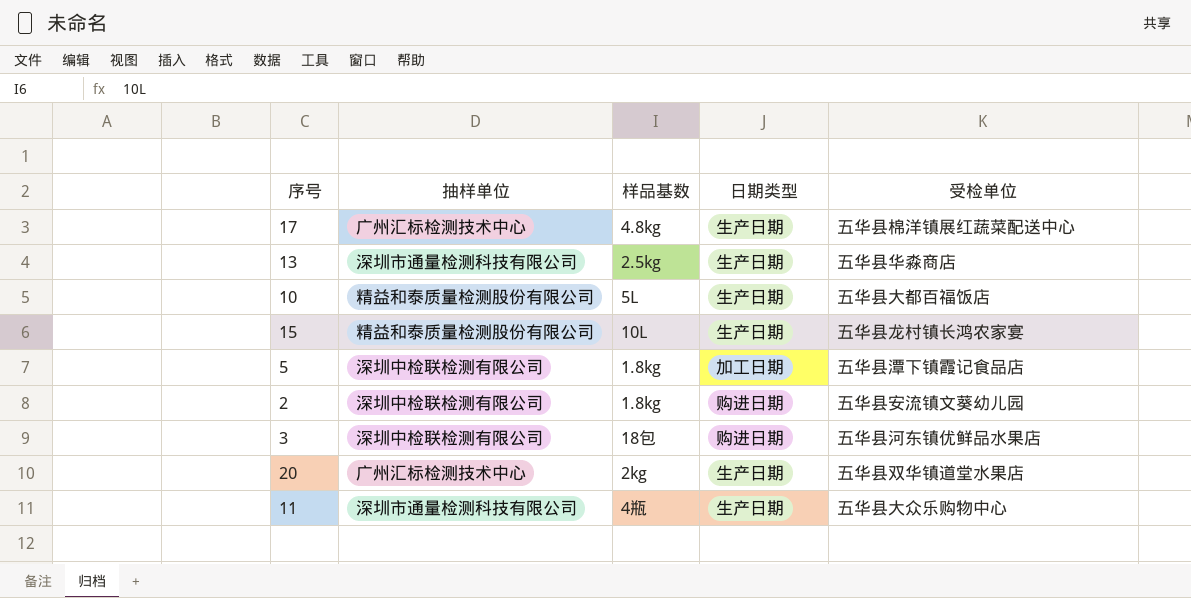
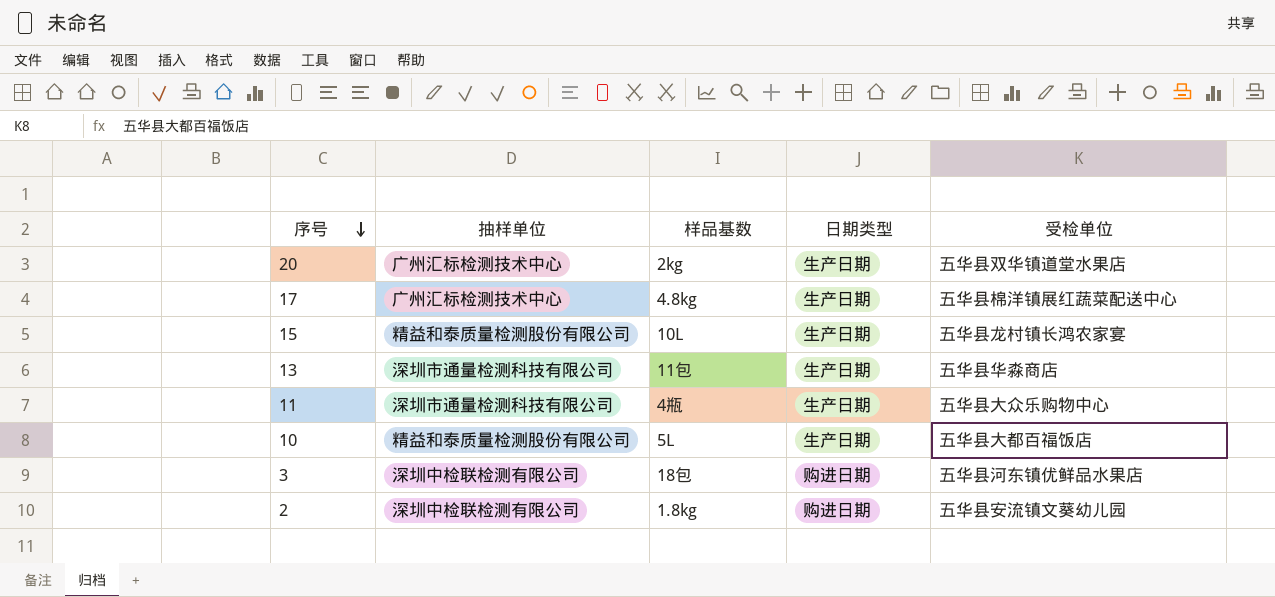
row order: none -> 序号 descending
row 5: 深圳中检联检测有限公司 | 1.8kg | 加工日期 | 五华县潭下镇霞记食品店 -> none
13 | 样品基数: 2.5kg -> 11包

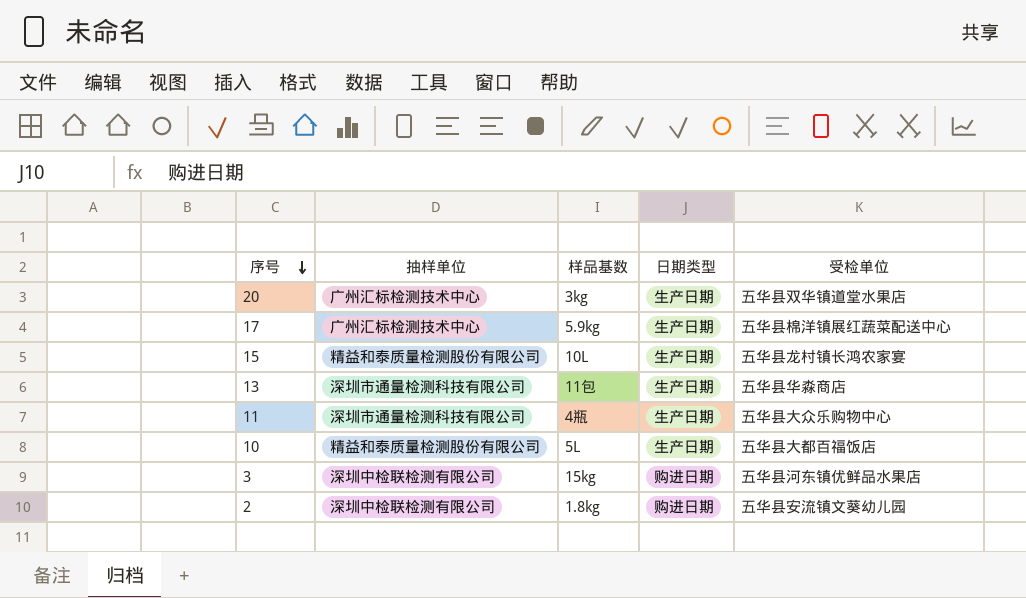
20 | 样品基数: 2kg -> 3kg
17 | 样品基数: 4.8kg -> 5.9kg
3 | 样品基数: 18包 -> 15kg

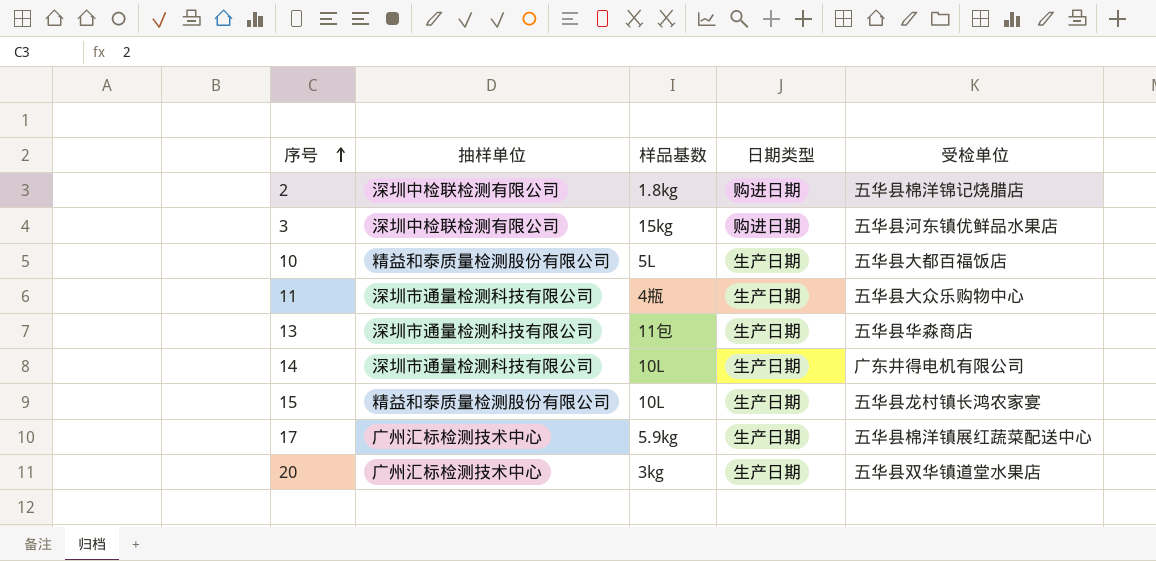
row order: 序号 descending -> 序号 ascending
2 | 受检单位: 五华县安流镇文葵幼儿园 -> 五华县棉洋锦记烧腊店
row 14: none -> 深圳市通量检测科技有限公司 | 10L | 生产日期 | 广东井得电机有限公司

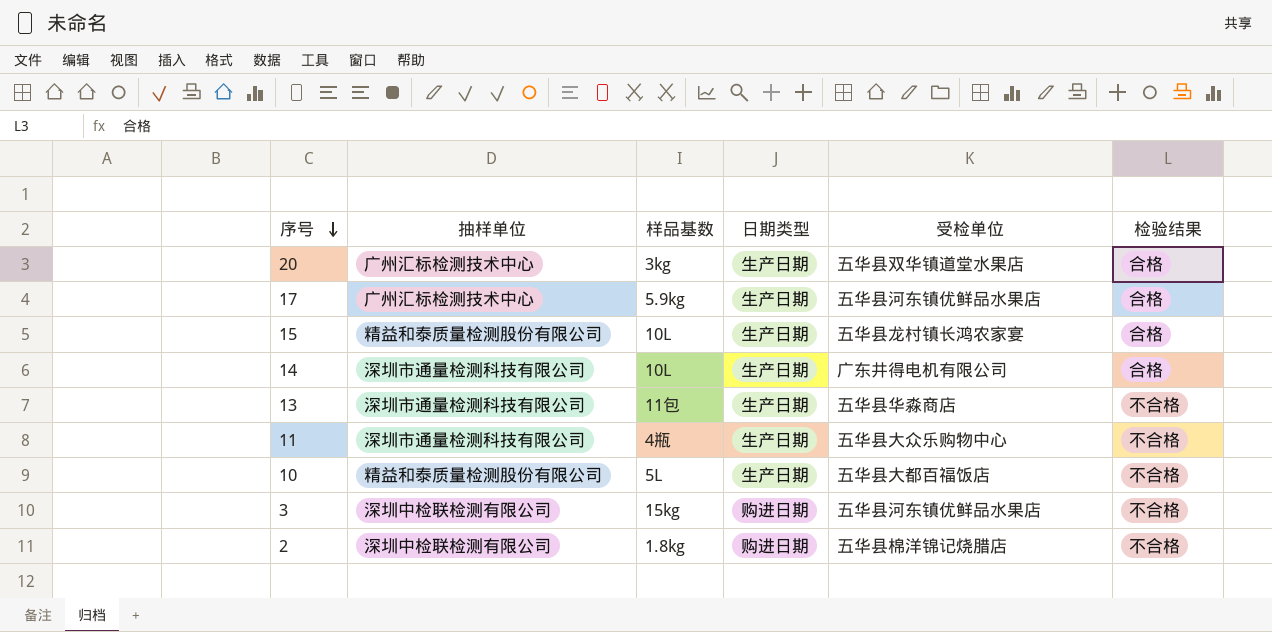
row order: 序号 ascending -> 序号 descending
column 检验结果 | position: none -> 6
17 | 受检单位: 五华县棉洋镇展红蔬菜配送中心 -> 五华县河东镇优鲜品水果店

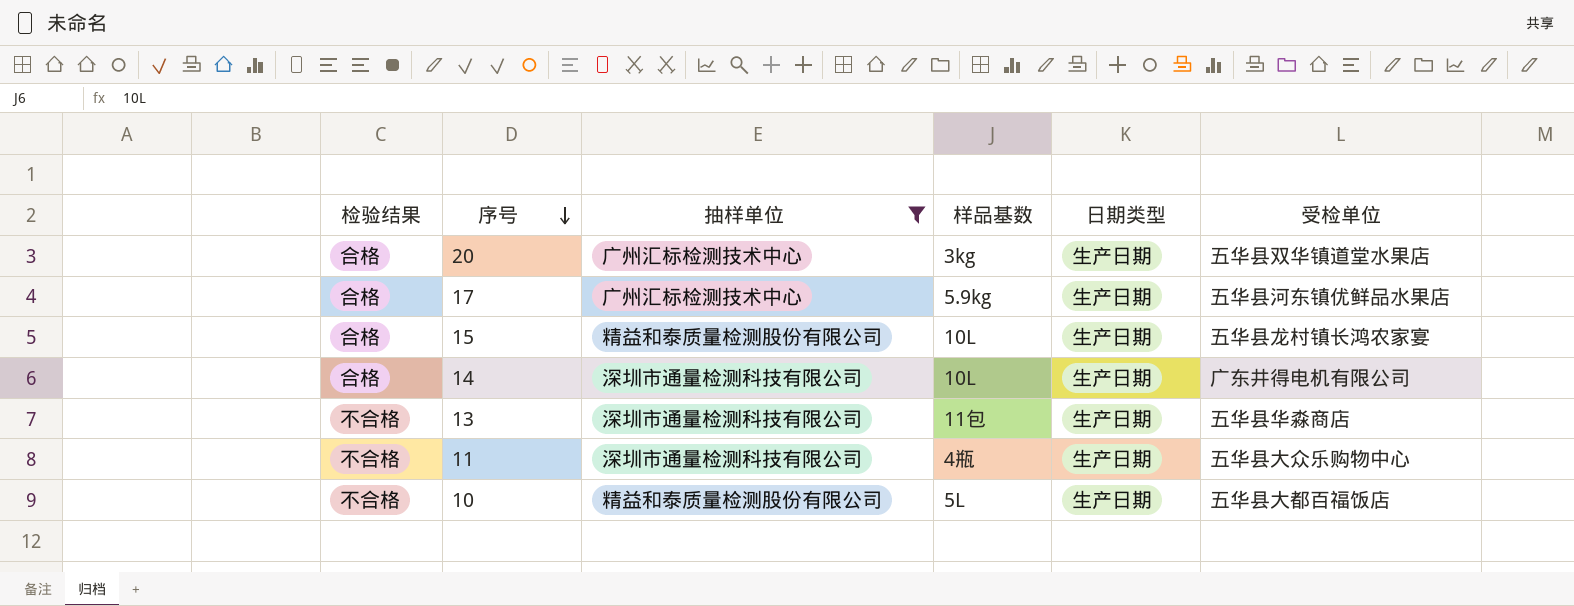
filter: none -> 抽样单位 != 深圳中检联检测有限公司
column 检验结果 | position: 6 -> 1

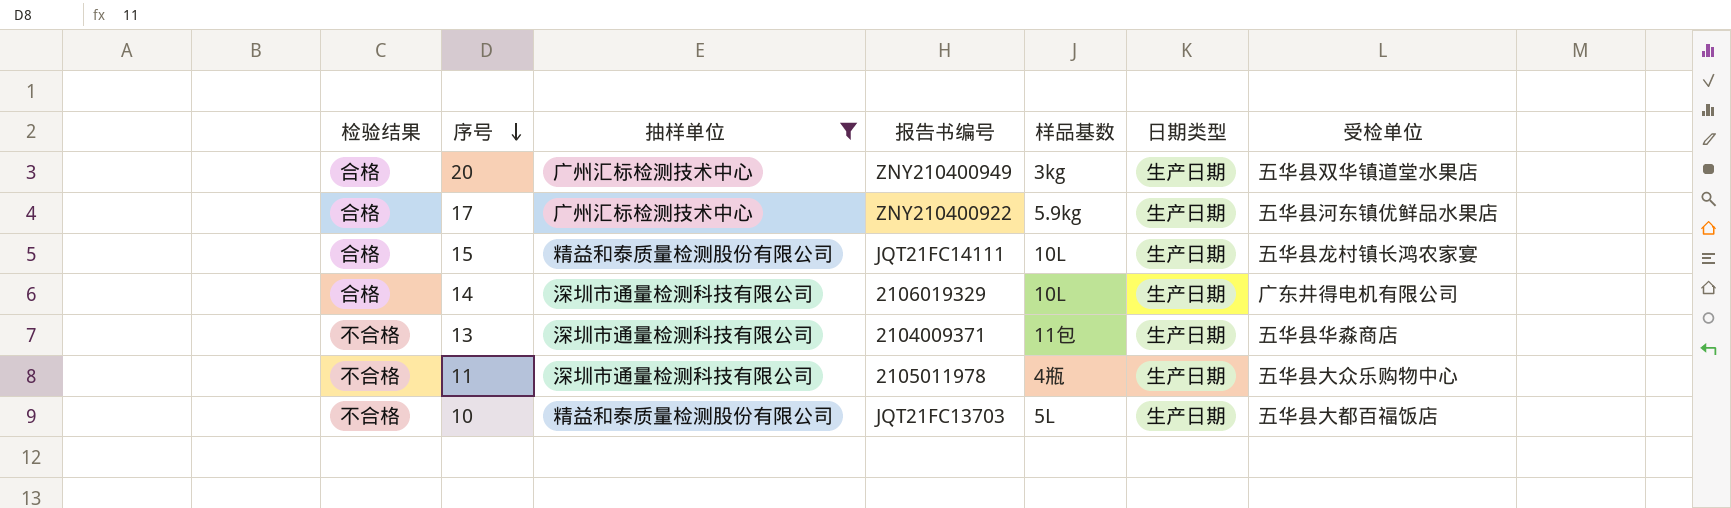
column 报告书编号 | position: none -> 4

